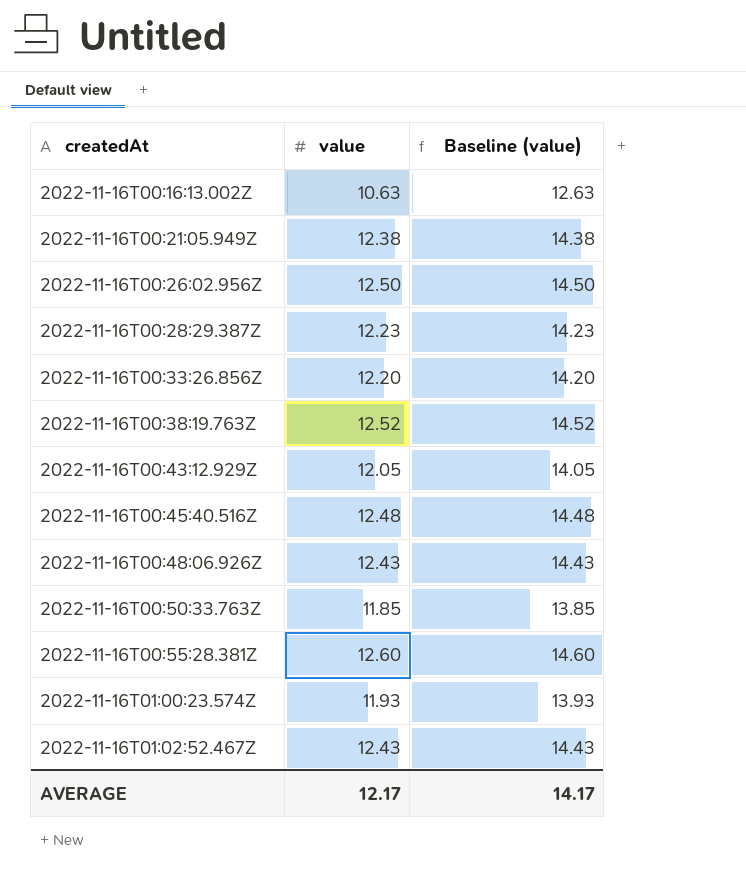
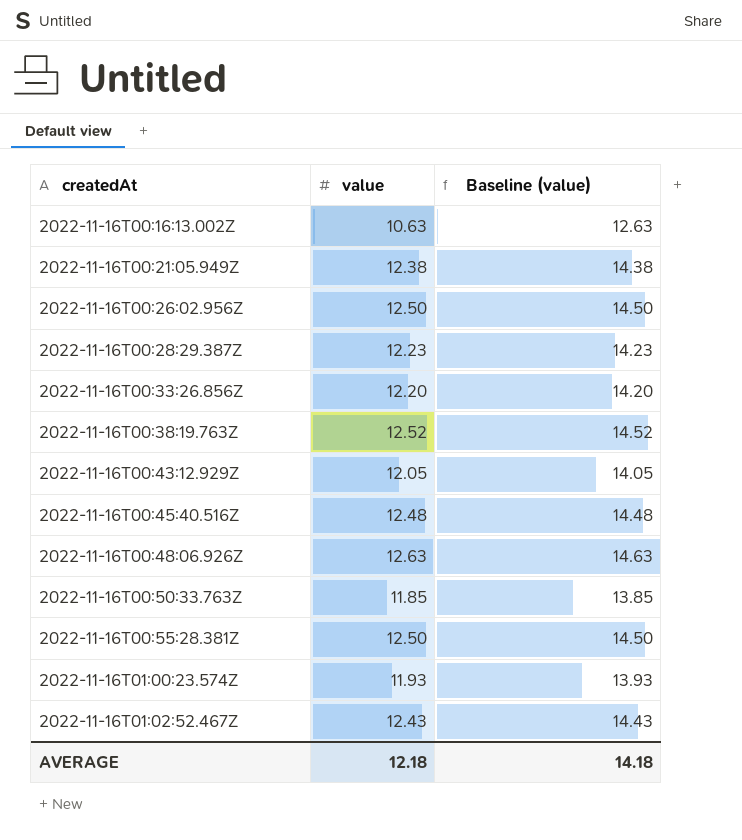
2022-11-16T00:48:06.926Z | value: 12.43 -> 12.63
2022-11-16T00:48:06.926Z | Baseline (value): 14.43 -> 14.63
2022-11-16T00:55:28.381Z | value: 12.60 -> 12.50
2022-11-16T00:55:28.381Z | Baseline (value): 14.60 -> 14.50
AVERAGE | value: 12.17 -> 12.18
AVERAGE | Baseline (value): 14.17 -> 14.18

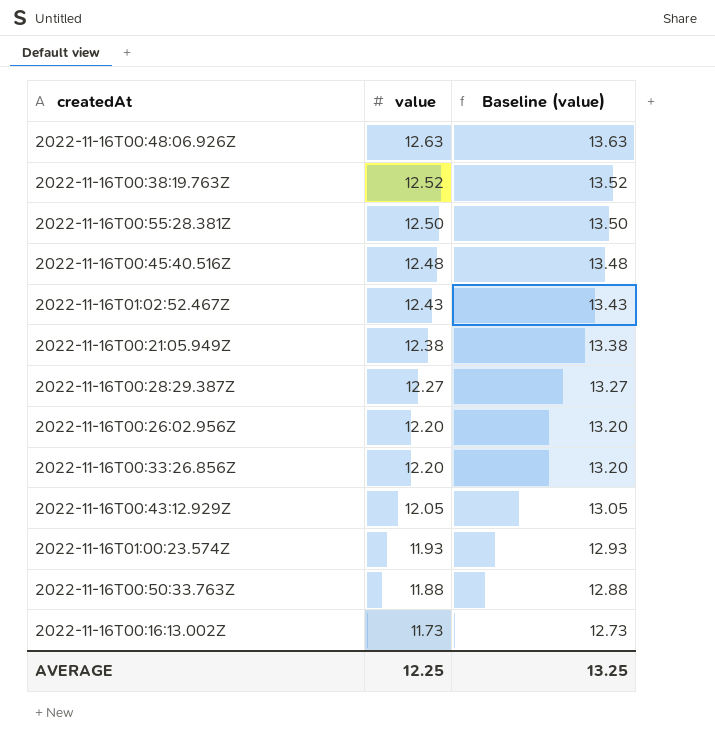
row order: createdAt ascending -> value descending
column Baseline (value) | formula: [value] + 2 -> [value] + 1
2022-11-16T00:28:29.387Z | value: 12.23 -> 12.27
2022-11-16T00:26:02.956Z | value: 12.50 -> 12.20
2022-11-16T00:50:33.763Z | value: 11.85 -> 11.88
2022-11-16T00:16:13.002Z | value: 10.63 -> 11.73
AVERAGE | value: 12.18 -> 12.25
AVERAGE | Baseline (value): 14.18 -> 13.25

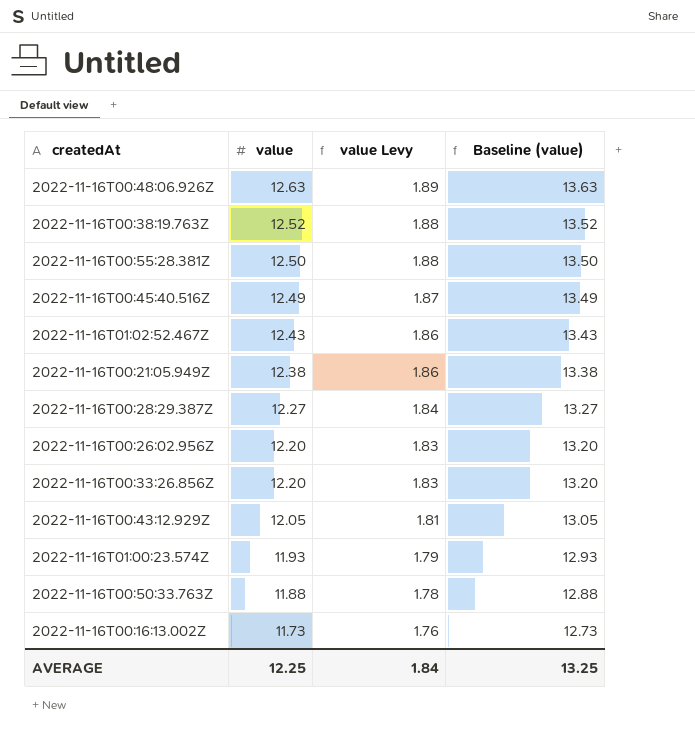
column value Levy | formula: none -> [value] * 0.15
2022-11-16T00:45:40.516Z | value: 12.48 -> 12.49
2022-11-16T00:45:40.516Z | Baseline (value): 13.48 -> 13.49

